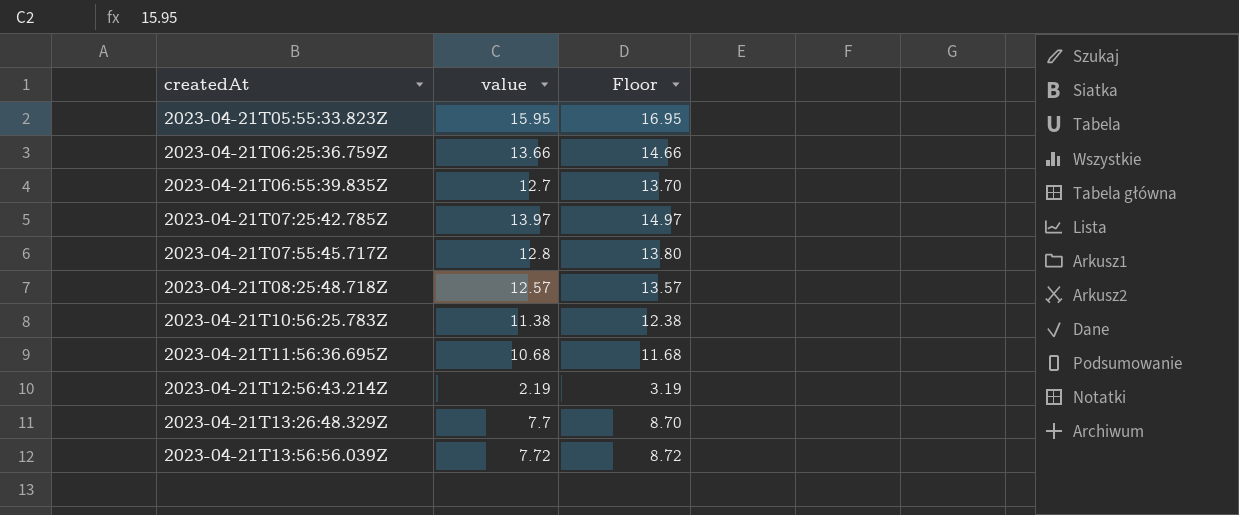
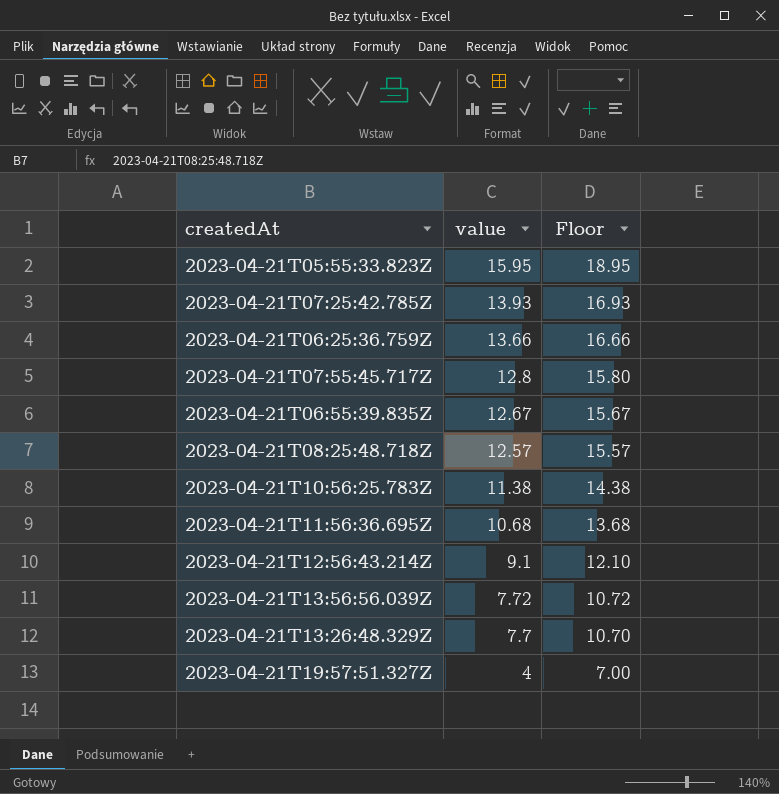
row order: createdAt ascending -> value descending
column Floor | formula: [value] + 1 -> [value] + 3
2023-04-21T07:25:42.785Z | value: 13.97 -> 13.93
2023-04-21T06:55:39.835Z | value: 12.7 -> 12.67
2023-04-21T12:56:43.214Z | value: 2.19 -> 9.1
row 2023-04-21T19:57:51.327Z: none -> 4 | 7.00

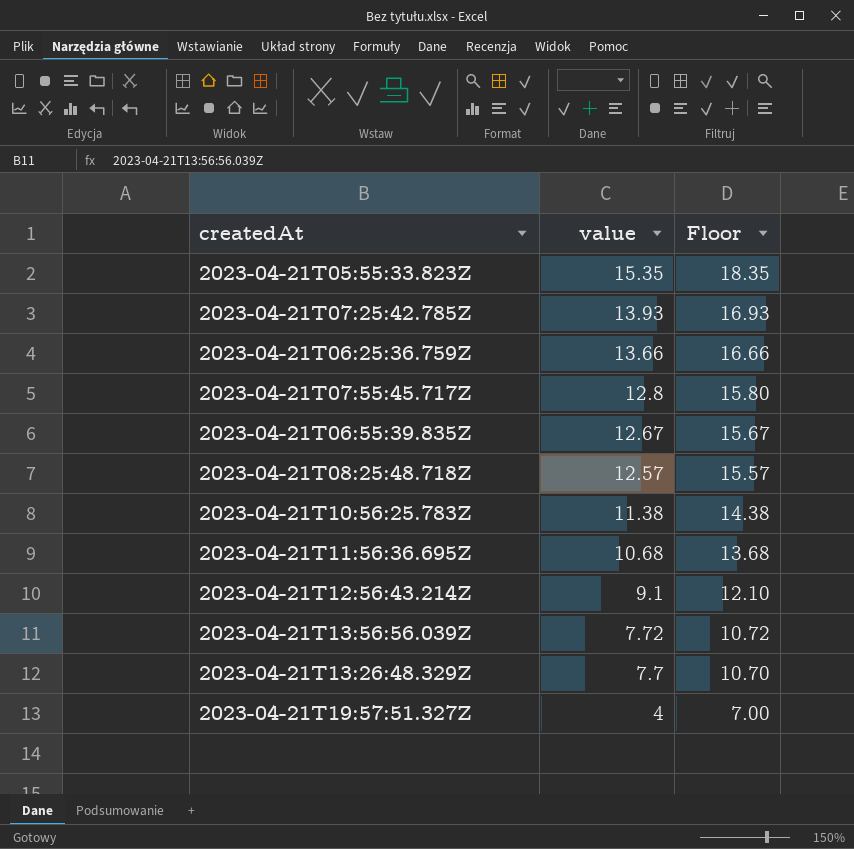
2023-04-21T05:55:33.823Z | value: 15.95 -> 15.35
2023-04-21T05:55:33.823Z | Floor: 18.95 -> 18.35

